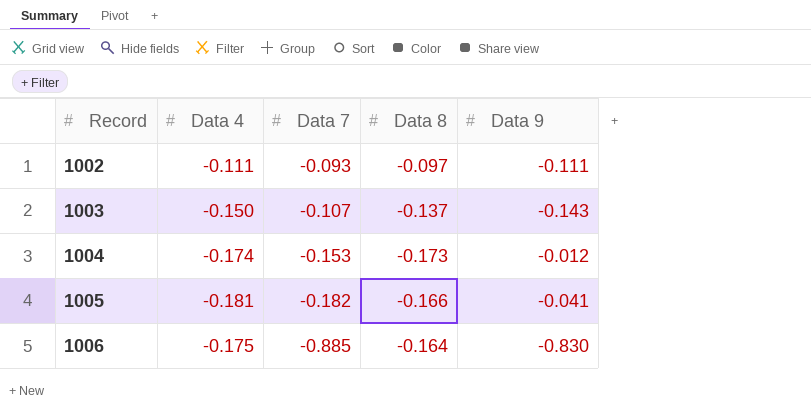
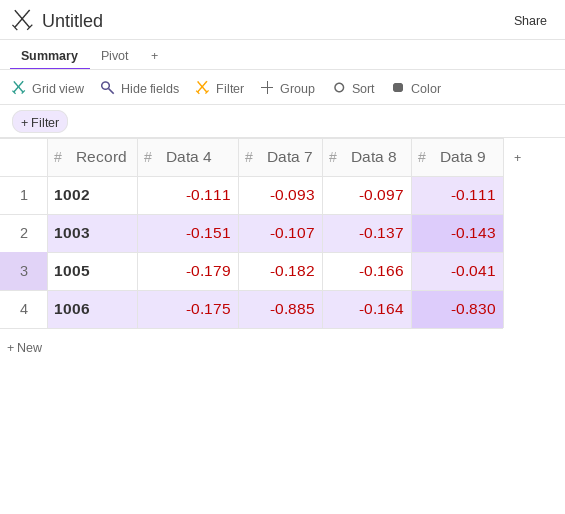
row 1004: -0.174 | -0.153 | -0.173 | -0.012 -> none
1003 | Data 4: -0.150 -> -0.151
1005 | Data 4: -0.181 -> -0.179

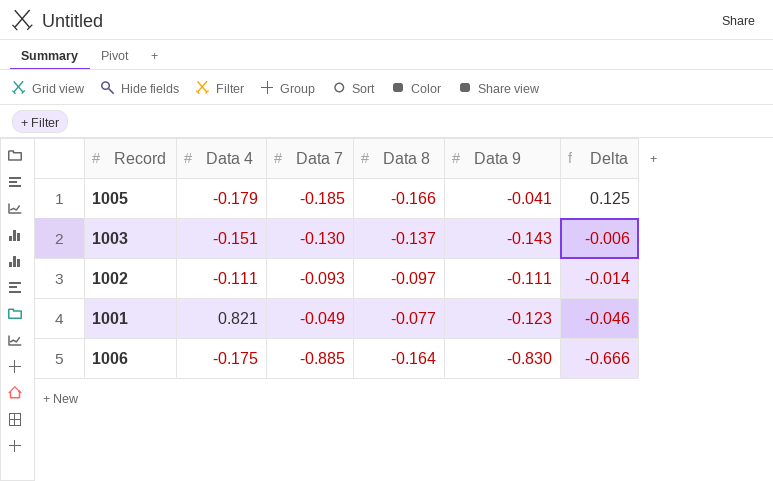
row order: Record ascending -> Delta descending
column Delta | formula: none -> [Data 9] - [Data 8]
1005 | Data 7: -0.182 -> -0.185
1003 | Data 7: -0.107 -> -0.130
row 1001: none -> 0.821 | -0.049 | -0.077 | -0.123 | -0.046

